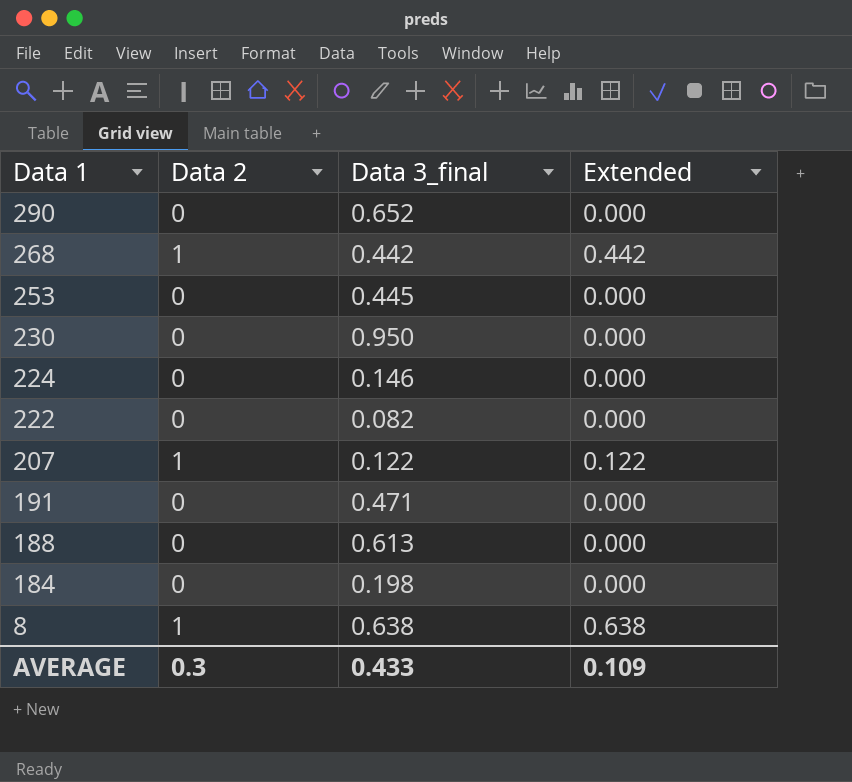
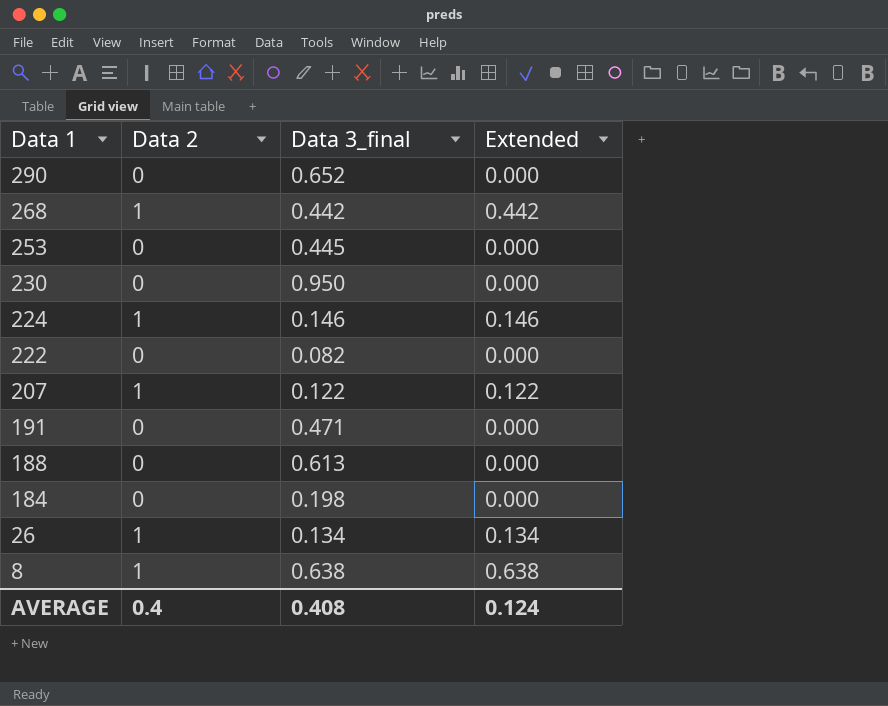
224 | Data 2: 0 -> 1
224 | Extended: 0.000 -> 0.146
row 26: none -> 1 | 0.134 | 0.134
AVERAGE | Data 2: 0.3 -> 0.4
AVERAGE | Data 3_final: 0.433 -> 0.408
AVERAGE | Extended: 0.109 -> 0.124

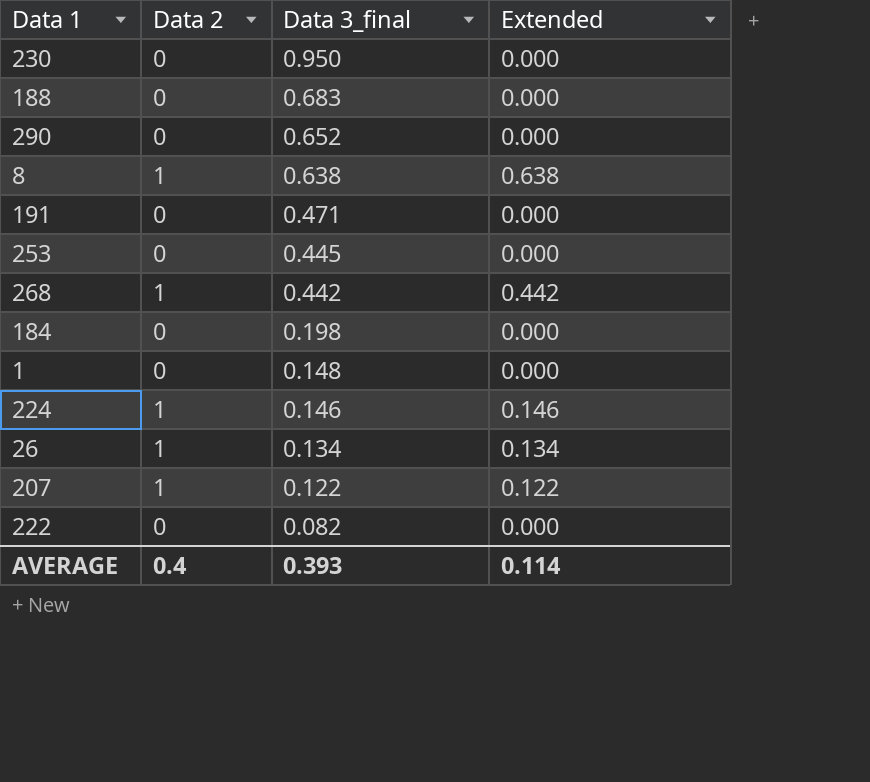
row order: Data 1 descending -> Data 3_final descending
188 | Data 3_final: 0.613 -> 0.683
row 1: none -> 0 | 0.148 | 0.000
AVERAGE | Data 3_final: 0.408 -> 0.393
AVERAGE | Extended: 0.124 -> 0.114

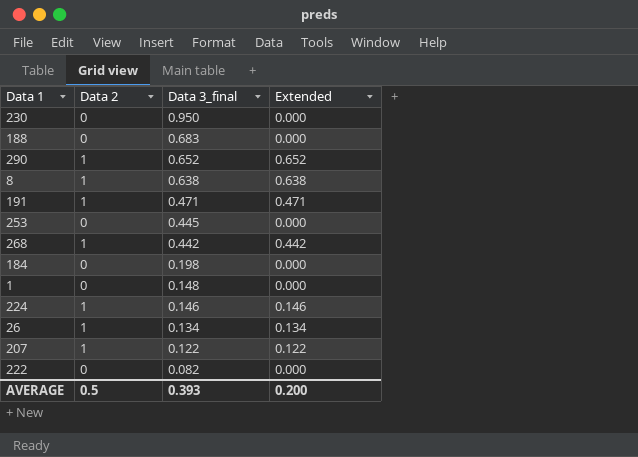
290 | Data 2: 0 -> 1
290 | Extended: 0.000 -> 0.652
191 | Data 2: 0 -> 1
191 | Extended: 0.000 -> 0.471
AVERAGE | Data 2: 0.4 -> 0.5
AVERAGE | Extended: 0.114 -> 0.200

